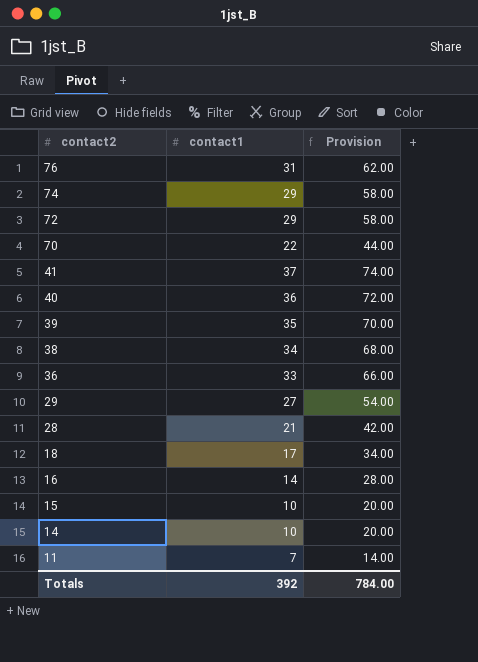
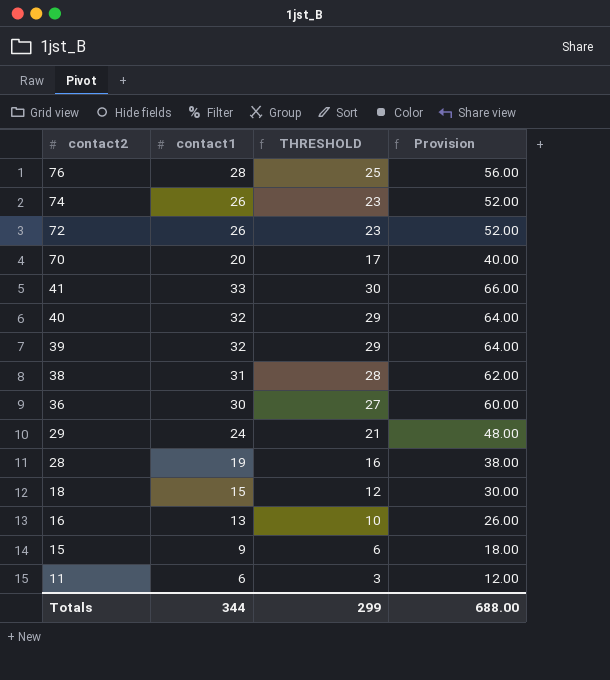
column THRESHOLD | formula: none -> [contact1] - 3
row 14: 10 | 20.00 -> none
76 | contact1: 31 -> 28
76 | Provision: 62.00 -> 56.00
74 | contact1: 29 -> 26
74 | Provision: 58.00 -> 52.00
72 | contact1: 29 -> 26
72 | Provision: 58.00 -> 52.00
70 | contact1: 22 -> 20
70 | Provision: 44.00 -> 40.00
41 | contact1: 37 -> 33
41 | Provision: 74.00 -> 66.00
40 | contact1: 36 -> 32
40 | Provision: 72.00 -> 64.00
39 | contact1: 35 -> 32
39 | Provision: 70.00 -> 64.00
38 | contact1: 34 -> 31
38 | Provision: 68.00 -> 62.00
36 | contact1: 33 -> 30
36 | Provision: 66.00 -> 60.00
29 | contact1: 27 -> 24
29 | Provision: 54.00 -> 48.00
28 | contact1: 21 -> 19
28 | Provision: 42.00 -> 38.00
18 | contact1: 17 -> 15
18 | Provision: 34.00 -> 30.00
16 | contact1: 14 -> 13
16 | Provision: 28.00 -> 26.00
15 | contact1: 10 -> 9
15 | Provision: 20.00 -> 18.00
11 | contact1: 7 -> 6
11 | Provision: 14.00 -> 12.00
Totals | contact1: 392 -> 344
Totals | Provision: 784.00 -> 688.00

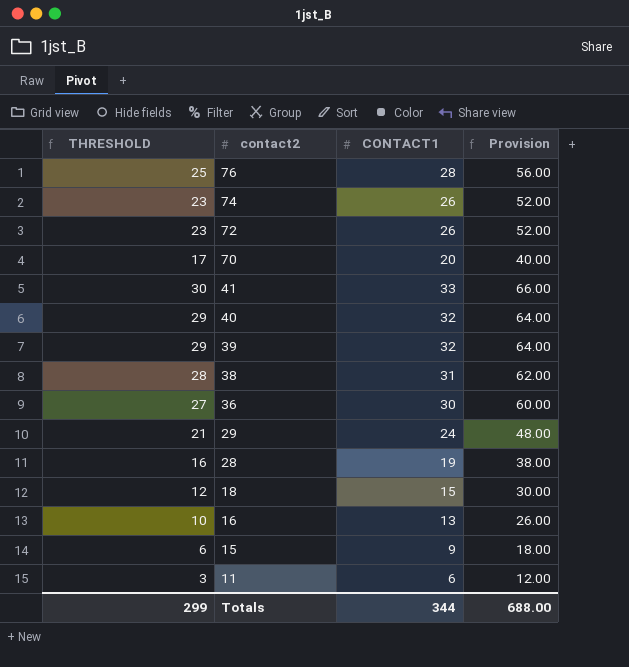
column THRESHOLD | position: 3 -> 1
column name: contact1 -> CONTACT1

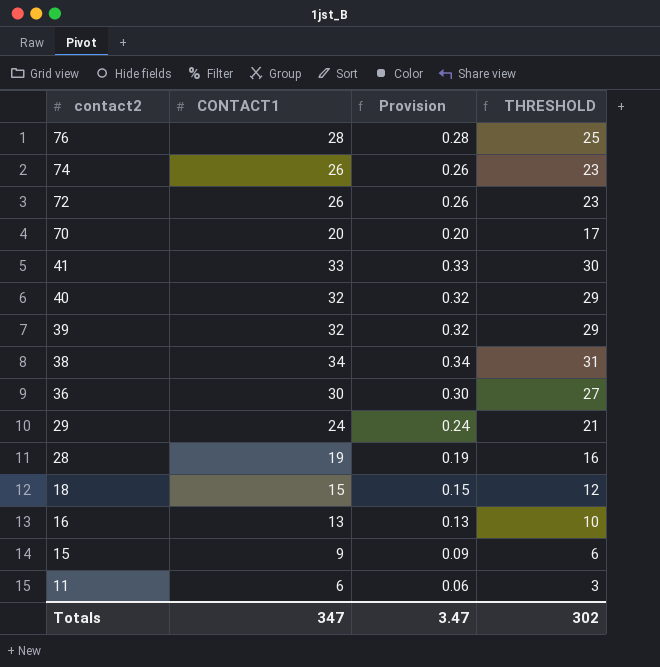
column Provision | formula: [CONTACT1] * 2 -> [CONTACT1] * 0.01
column THRESHOLD | position: 1 -> 4
38 | CONTACT1: 31 -> 34
38 | THRESHOLD: 28 -> 31
Totals | CONTACT1: 344 -> 347
Totals | Provision: 688.00 -> 3.47
Totals | THRESHOLD: 299 -> 302

